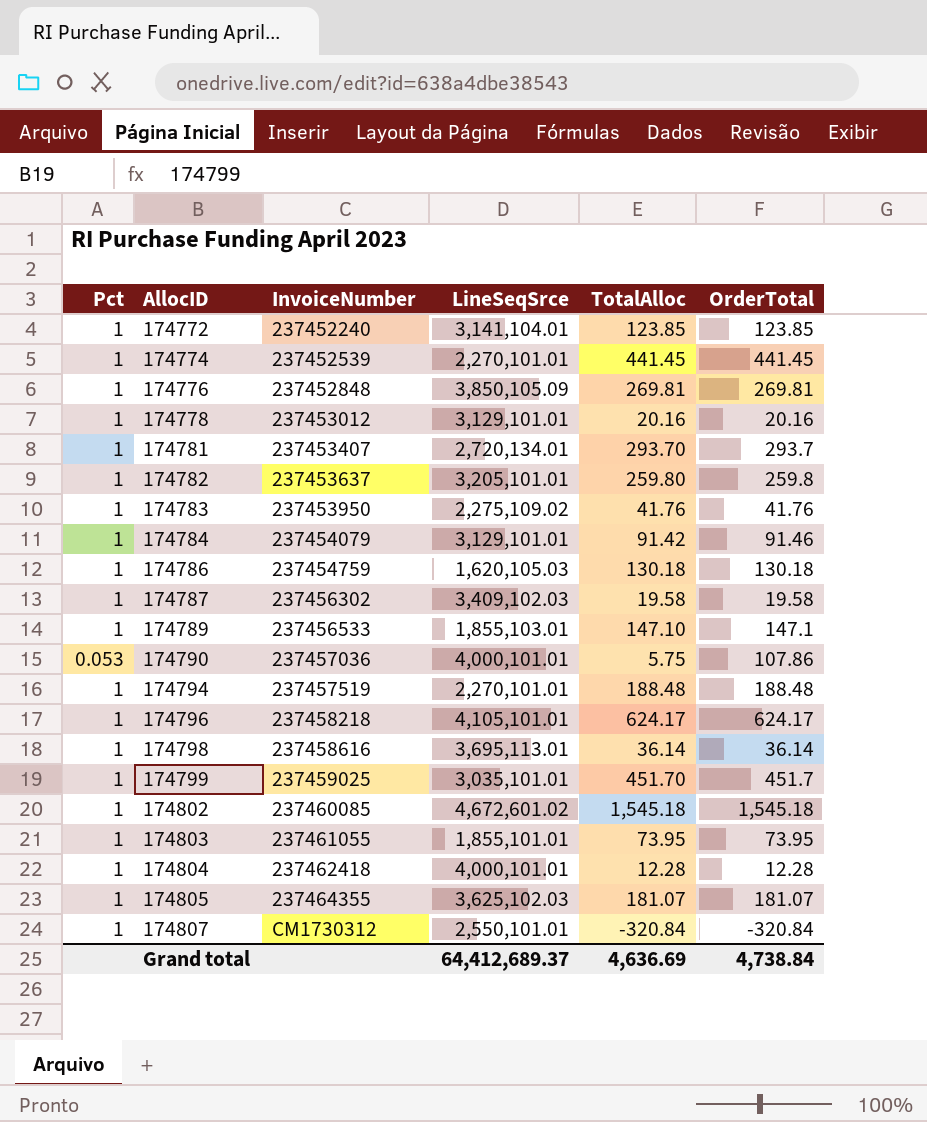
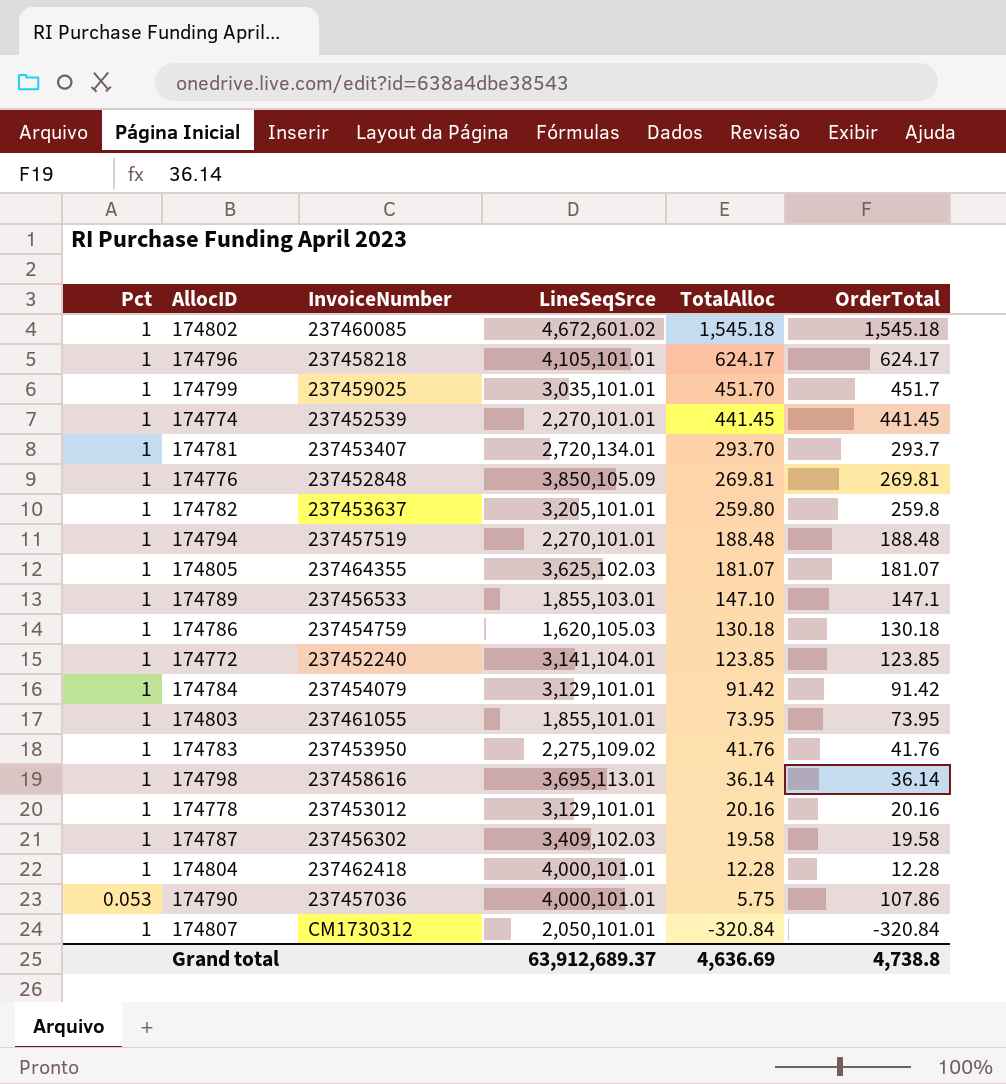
row order: AllocID ascending -> TotalAlloc descending
174784 | OrderTotal: 91.46 -> 91.42
174807 | LineSeqSrce: 2,550,101.01 -> 2,050,101.01
Grand total | LineSeqSrce: 64,412,689.37 -> 63,912,689.37
Grand total | OrderTotal: 4,738.84 -> 4,738.8

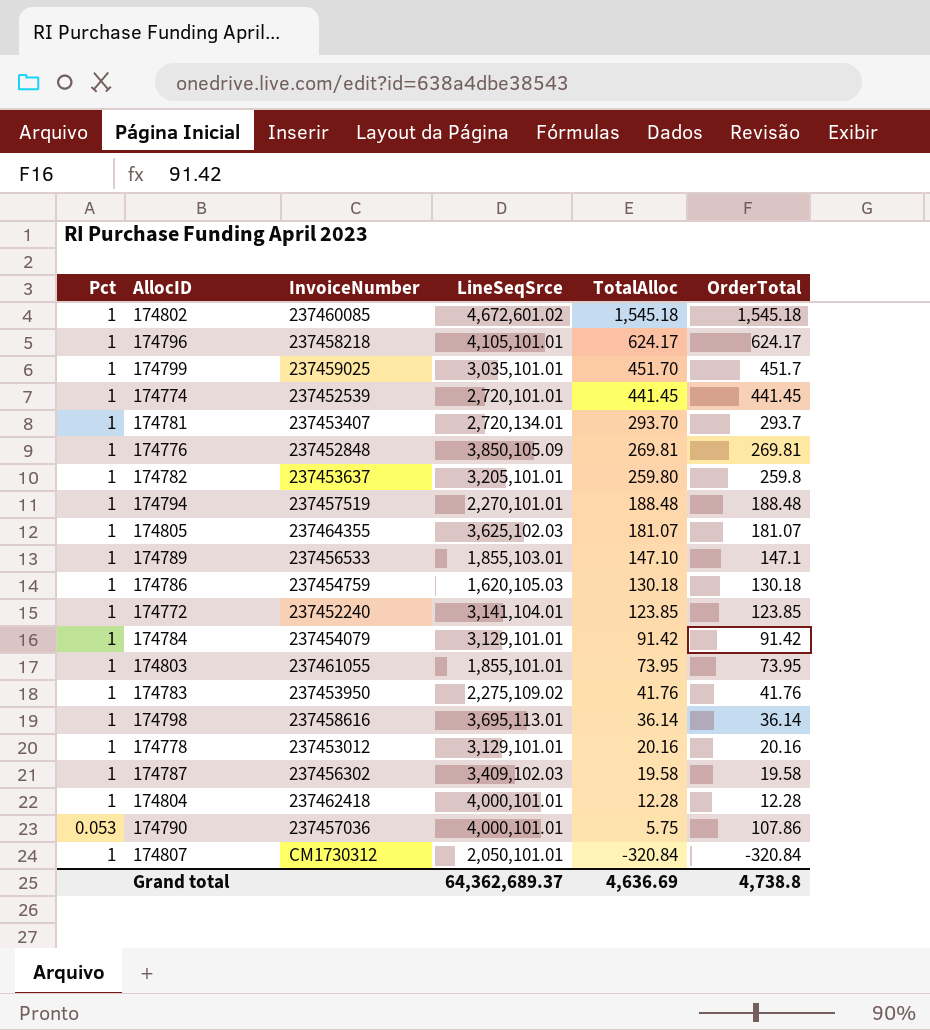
174774 | LineSeqSrce: 2,270,101.01 -> 2,720,101.01
Grand total | LineSeqSrce: 63,912,689.37 -> 64,362,689.37

